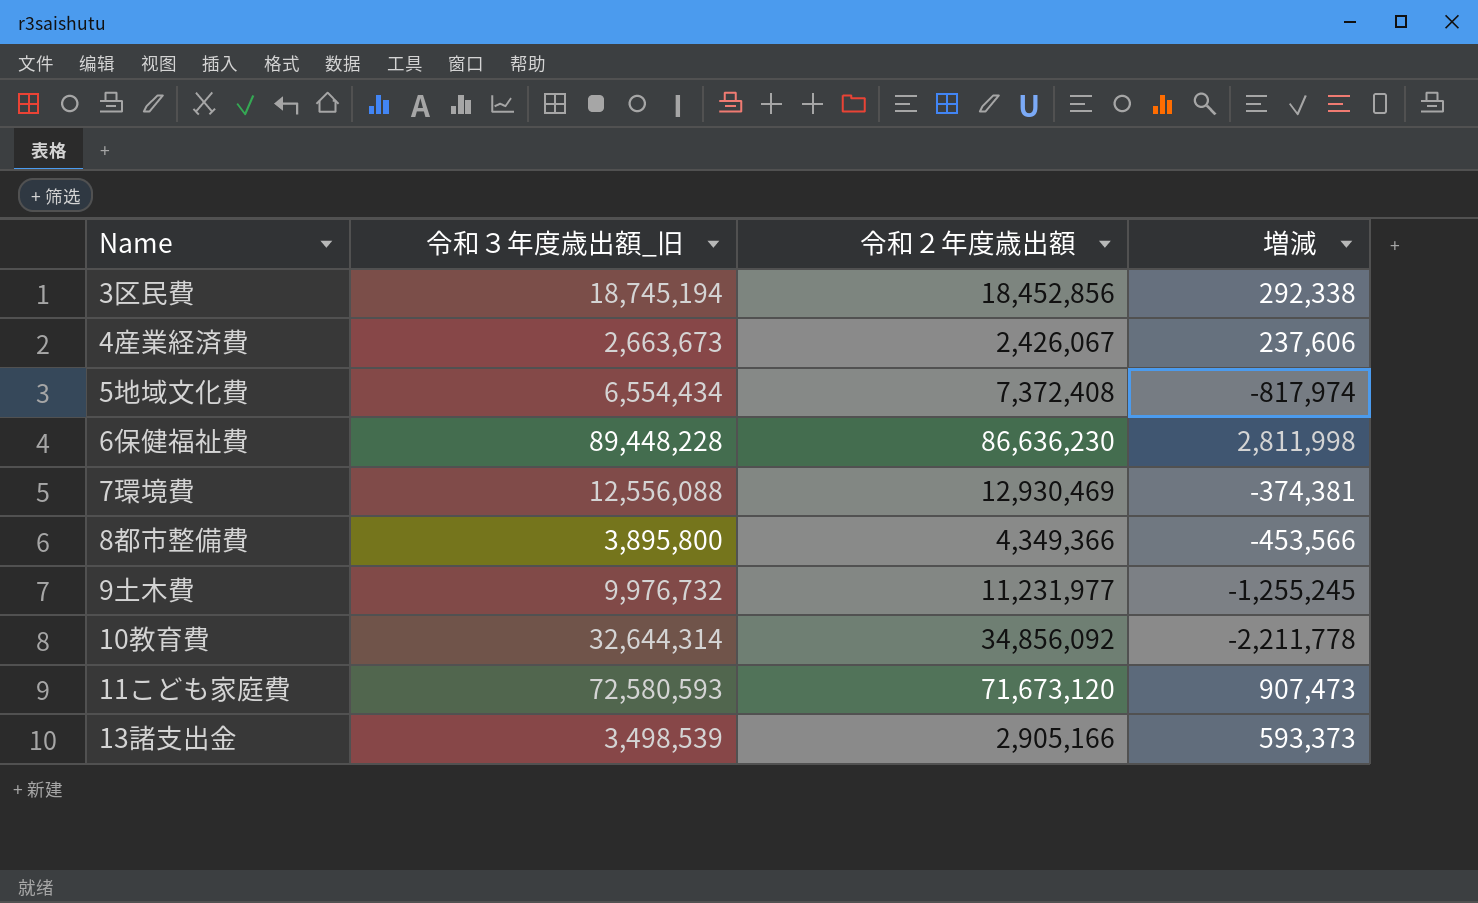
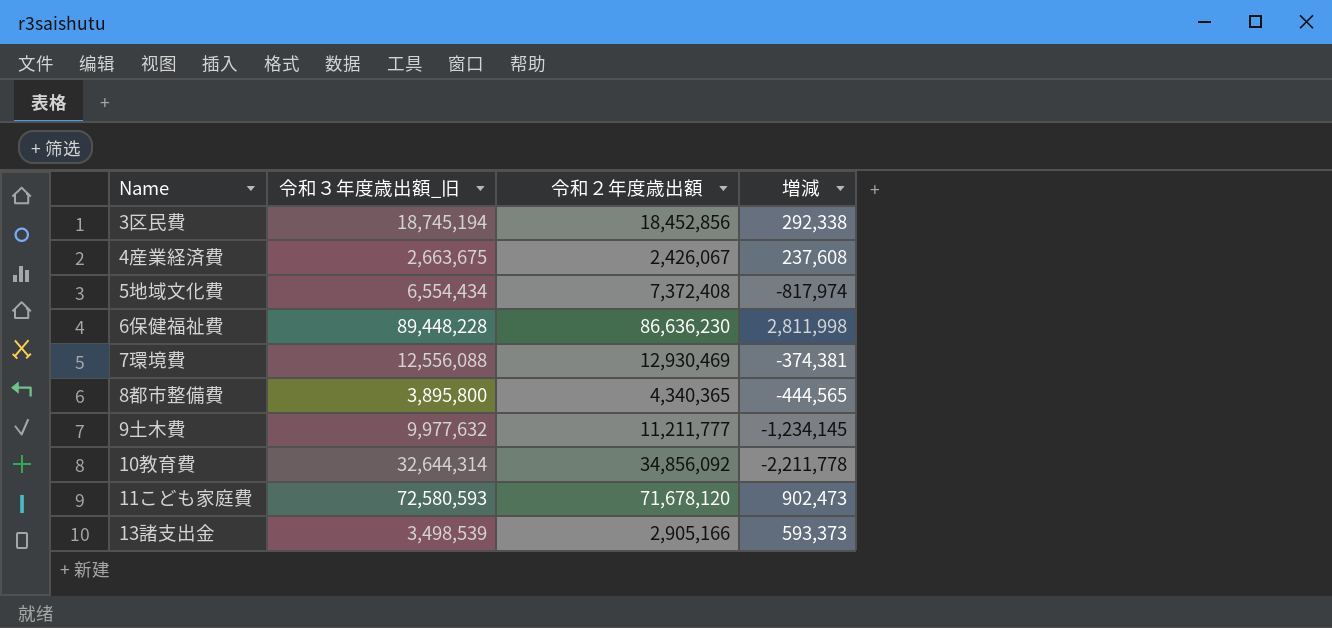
4産業経済費 | 令和３年度歳出額_旧: 2,663,673 -> 2,663,675
4産業経済費 | 増減: 237,606 -> 237,608
8都市整備費 | 令和２年度歳出額: 4,349,366 -> 4,340,365
8都市整備費 | 増減: -453,566 -> -444,565
9土木費 | 令和３年度歳出額_旧: 9,976,732 -> 9,977,632
9土木費 | 令和２年度歳出額: 11,231,977 -> 11,211,777
9土木費 | 増減: -1,255,245 -> -1,234,145
11こども家庭費 | 令和２年度歳出額: 71,673,120 -> 71,678,120
11こども家庭費 | 増減: 907,473 -> 902,473

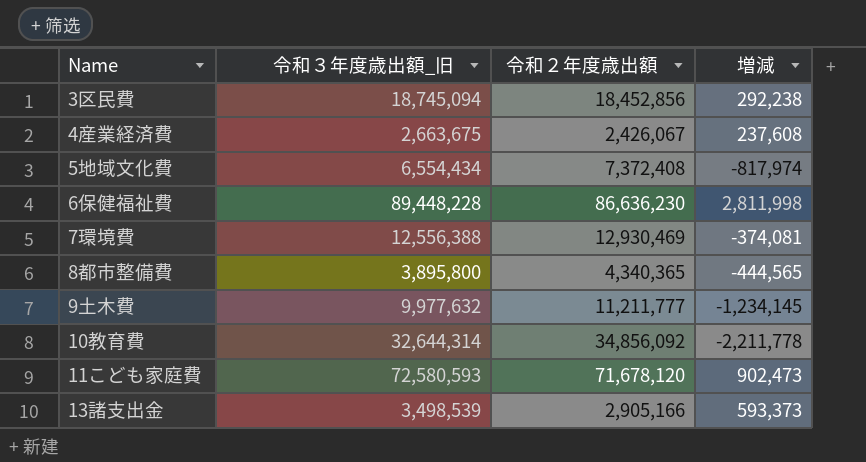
3区民費 | 令和３年度歳出額_旧: 18,745,194 -> 18,745,094
3区民費 | 増減: 292,338 -> 292,238
7環境費 | 令和３年度歳出額_旧: 12,556,088 -> 12,556,388
7環境費 | 増減: -374,381 -> -374,081

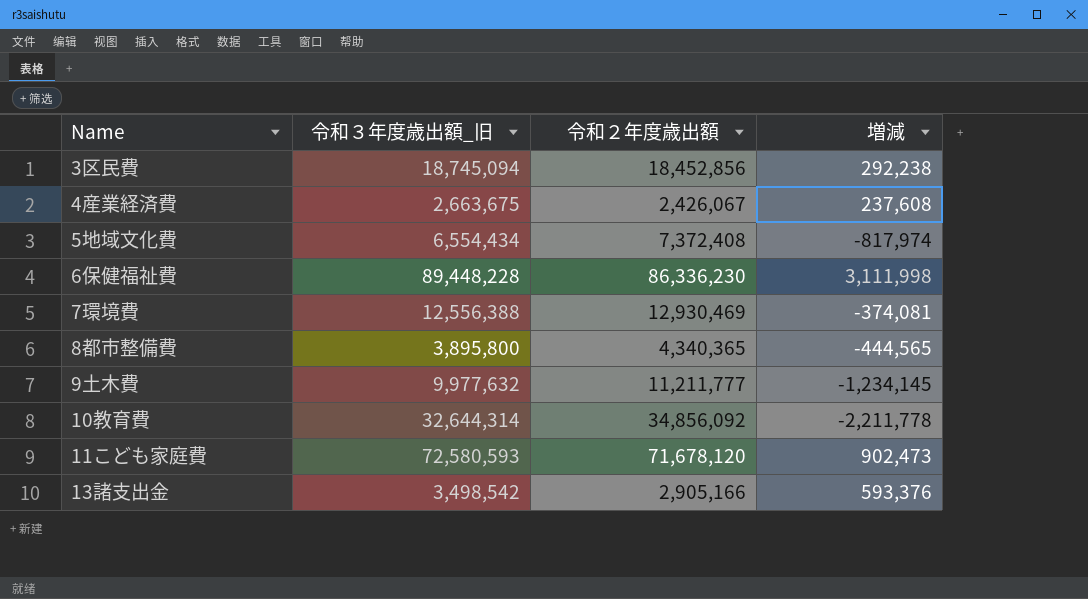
6保健福祉費 | 令和２年度歳出額: 86,636,230 -> 86,336,230
6保健福祉費 | 増減: 2,811,998 -> 3,111,998
13諸支出金 | 令和３年度歳出額_旧: 3,498,539 -> 3,498,542
13諸支出金 | 増減: 593,373 -> 593,376

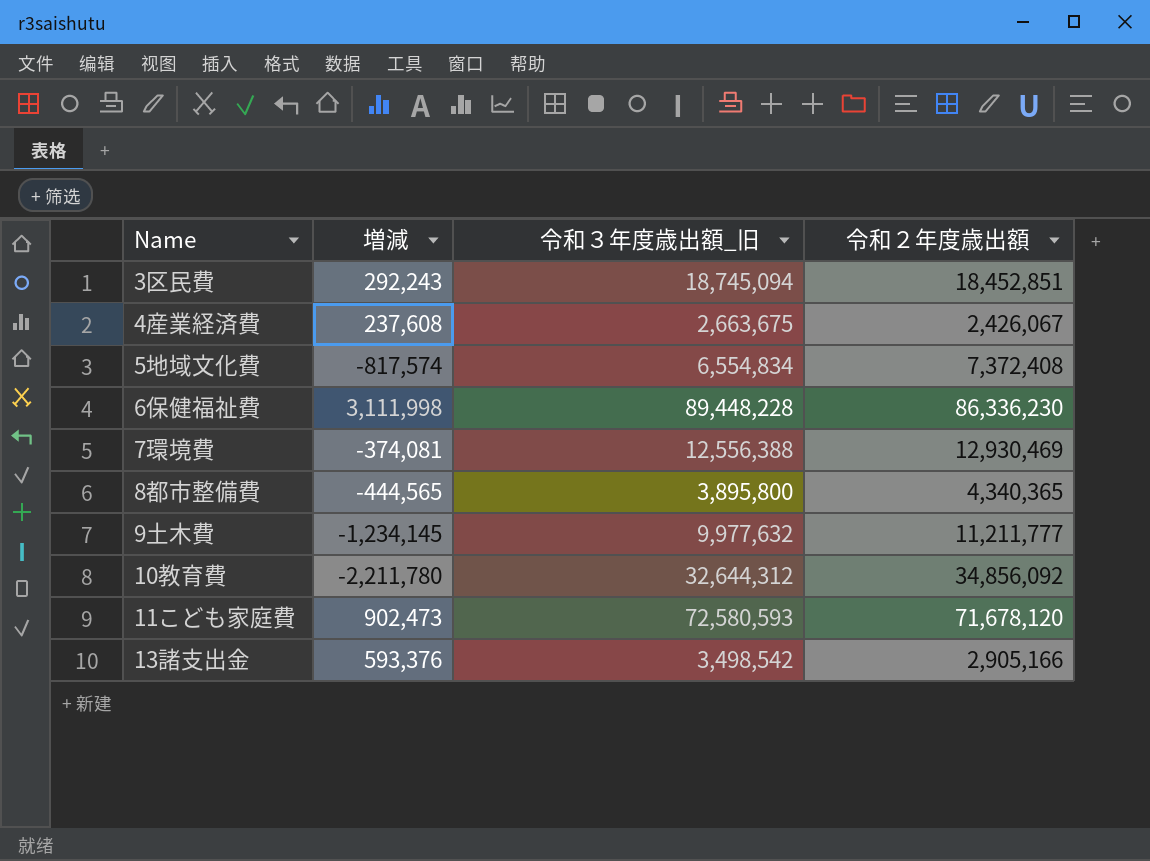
column 増減 | position: 4 -> 2
3区民費 | 増減: 292,238 -> 292,243
3区民費 | 令和２年度歳出額: 18,452,856 -> 18,452,851
5地域文化費 | 増減: -817,974 -> -817,574
5地域文化費 | 令和３年度歳出額_旧: 6,554,434 -> 6,554,834
10教育費 | 増減: -2,211,778 -> -2,211,780
10教育費 | 令和３年度歳出額_旧: 32,644,314 -> 32,644,312

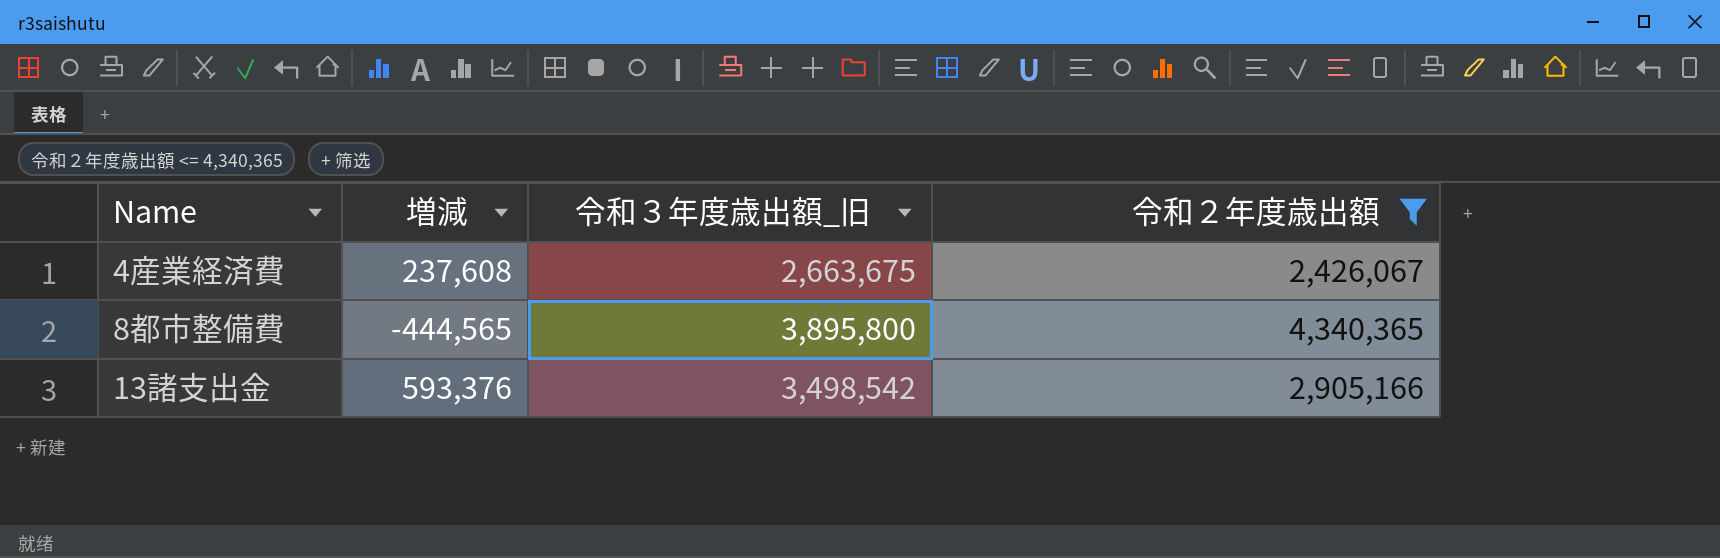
filter: none -> 令和２年度歳出額 <= 4,340,365

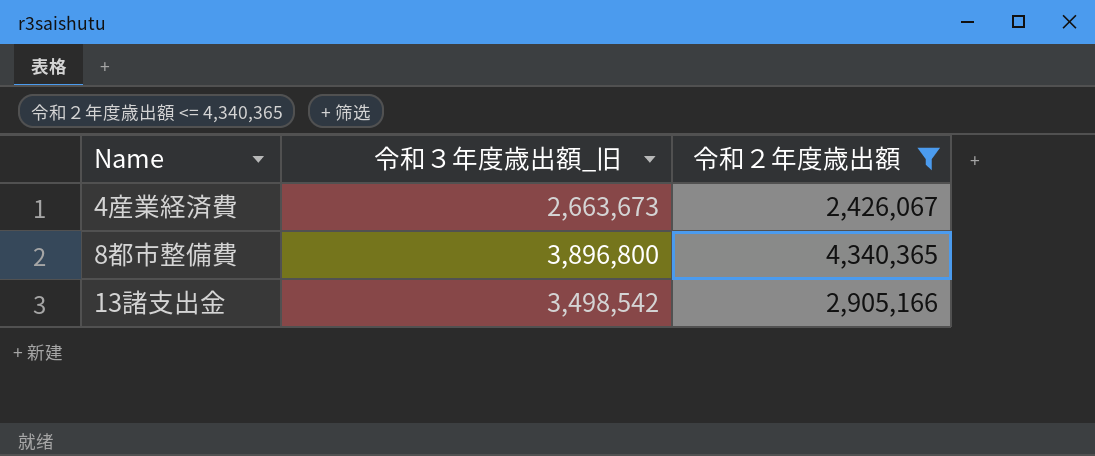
column 増減 | formula: [令和３年度歳出額_旧] - [令和２年度歳出額] -> none
4産業経済費 | 令和３年度歳出額_旧: 2,663,675 -> 2,663,673
8都市整備費 | 令和３年度歳出額_旧: 3,895,800 -> 3,896,800

